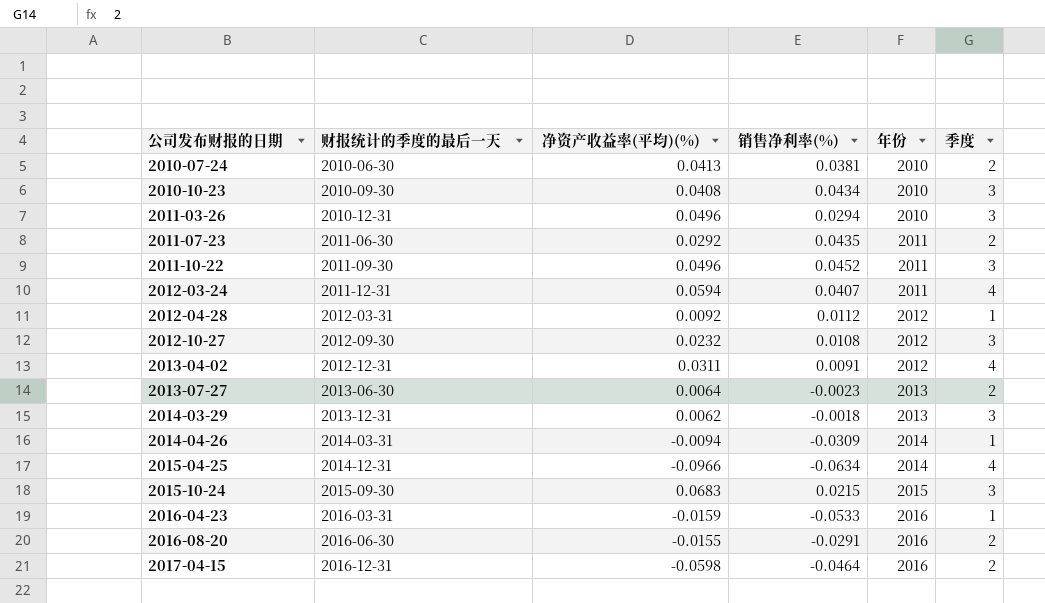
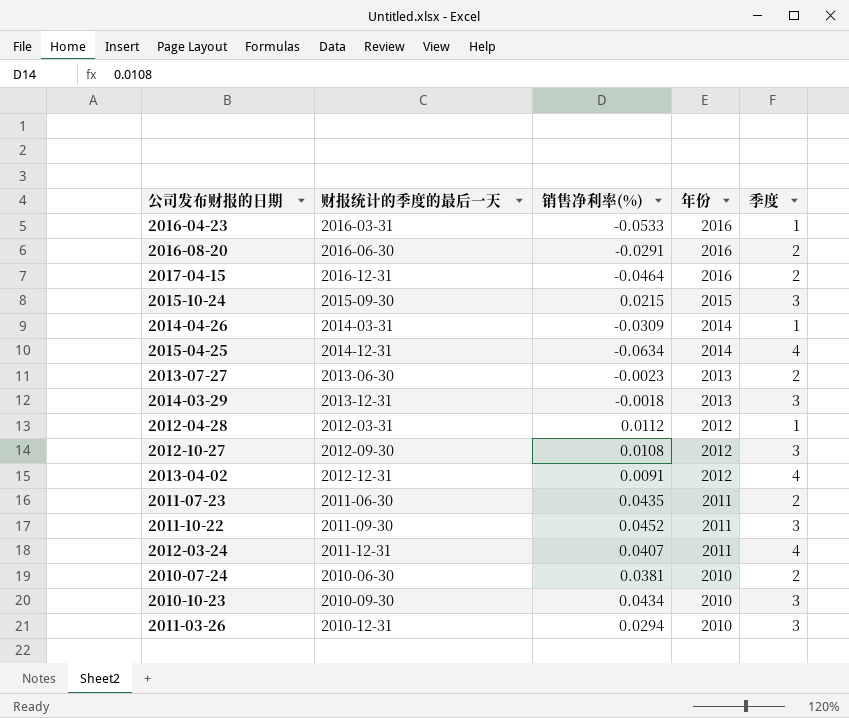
row order: 公司发布财报的日期 ascending -> 年份 descending
column 净资产收益率(平均)(%) | position: 3 -> none

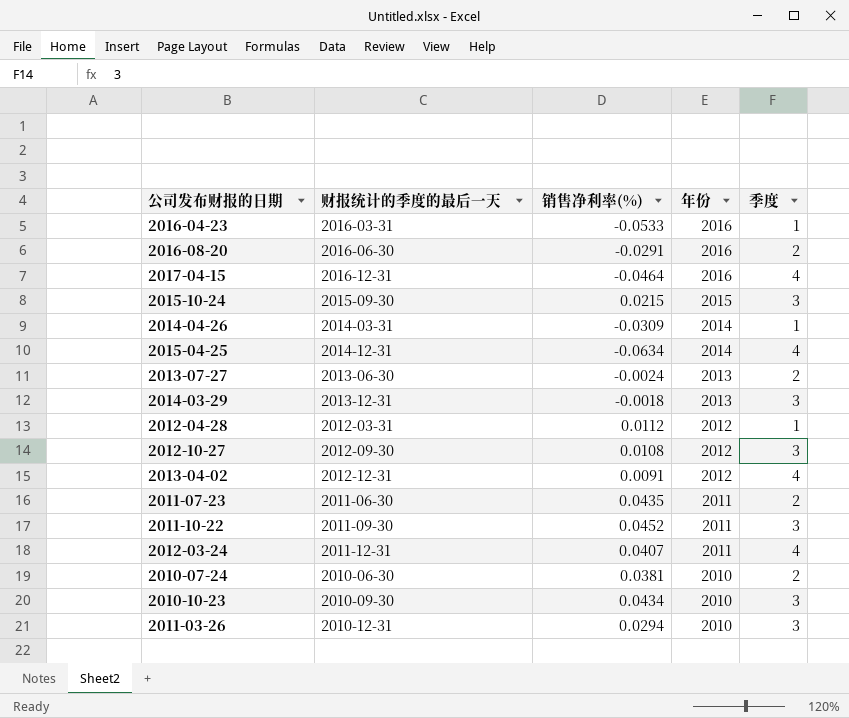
2017-04-15 | 季度: 2 -> 4
2013-07-27 | 销售净利率(%): -0.0023 -> -0.0024

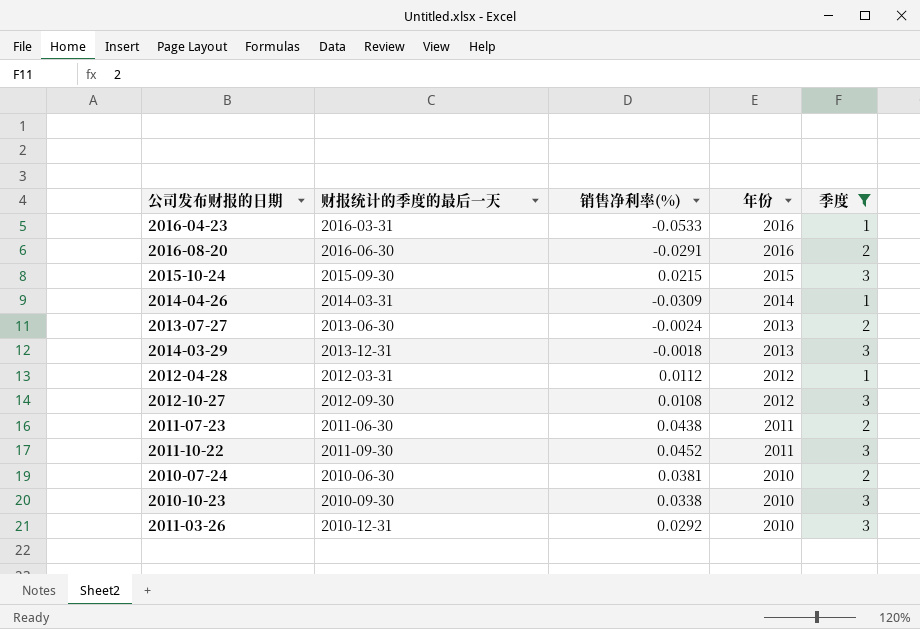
filter: none -> 季度 != 4
2011-07-23 | 销售净利率(%): 0.0435 -> 0.0438
2010-10-23 | 销售净利率(%): 0.0434 -> 0.0338
2011-03-26 | 销售净利率(%): 0.0294 -> 0.0292

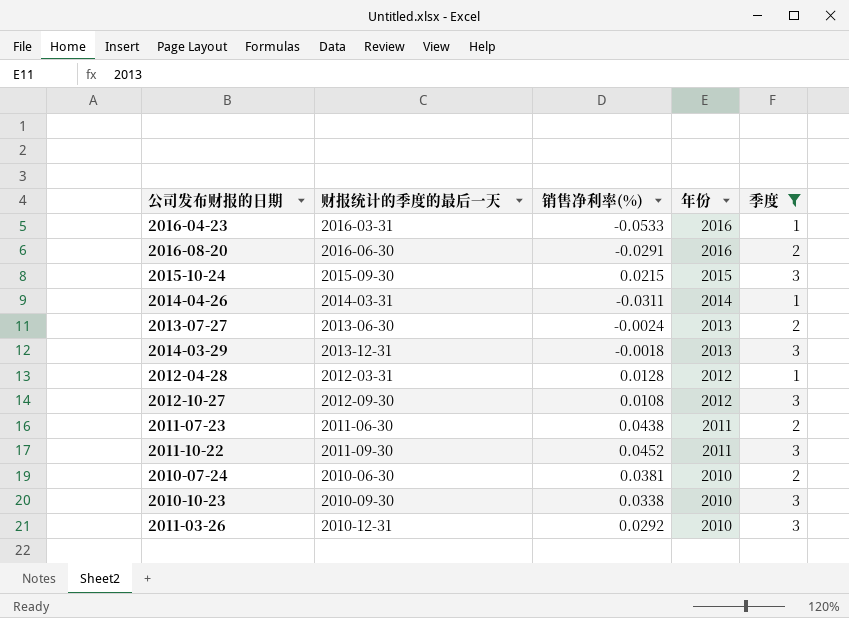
2014-04-26 | 销售净利率(%): -0.0309 -> -0.0311
2012-04-28 | 销售净利率(%): 0.0112 -> 0.0128

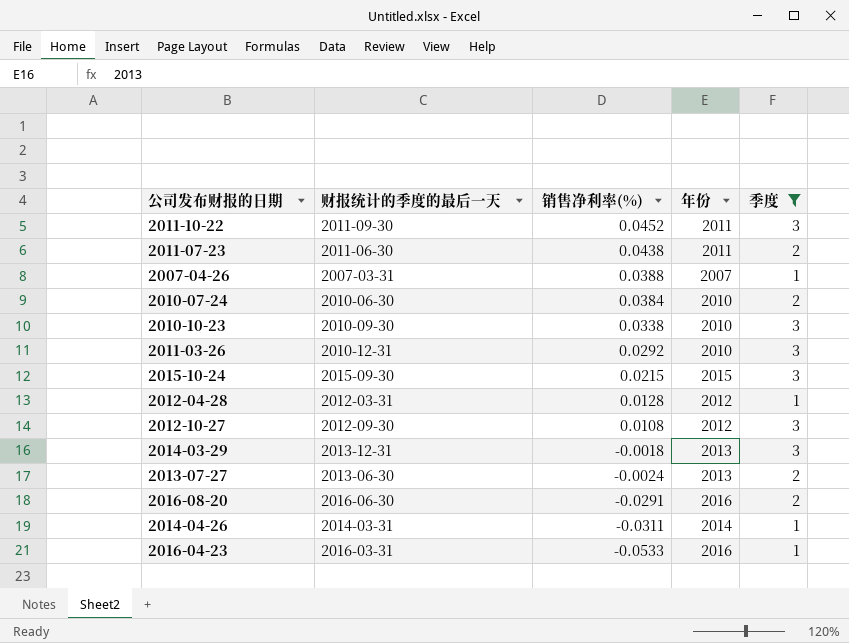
row order: 年份 descending -> 销售净利率(%) descending
row 2007-04-26: none -> 2007-03-31 | 0.0388 | 2007 | 1
2010-07-24 | 销售净利率(%): 0.0381 -> 0.0384

